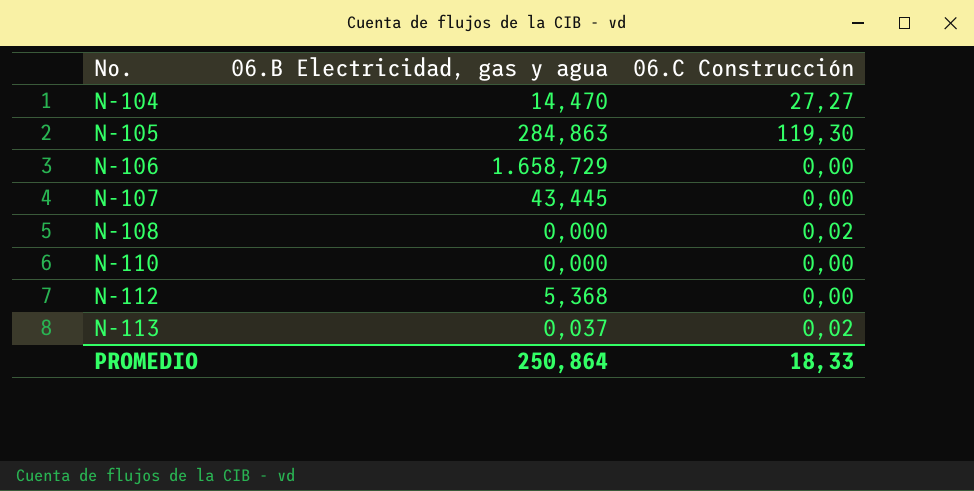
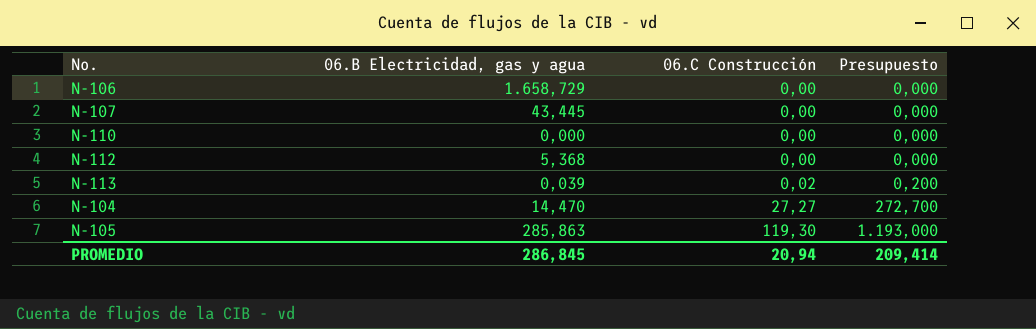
row order: No. ascending -> 06.C Construcción ascending
column Presupuesto | formula: none -> [06.C Construcción] * 10
row N-108: 0,000 | 0,02 -> none
N-113 | 06.B Electricidad, gas y agua: 0,037 -> 0,039
N-105 | 06.B Electricidad, gas y agua: 284,863 -> 285,863
PROMEDIO | 06.B Electricidad, gas y agua: 250,864 -> 286,845
PROMEDIO | 06.C Construcción: 18,33 -> 20,94

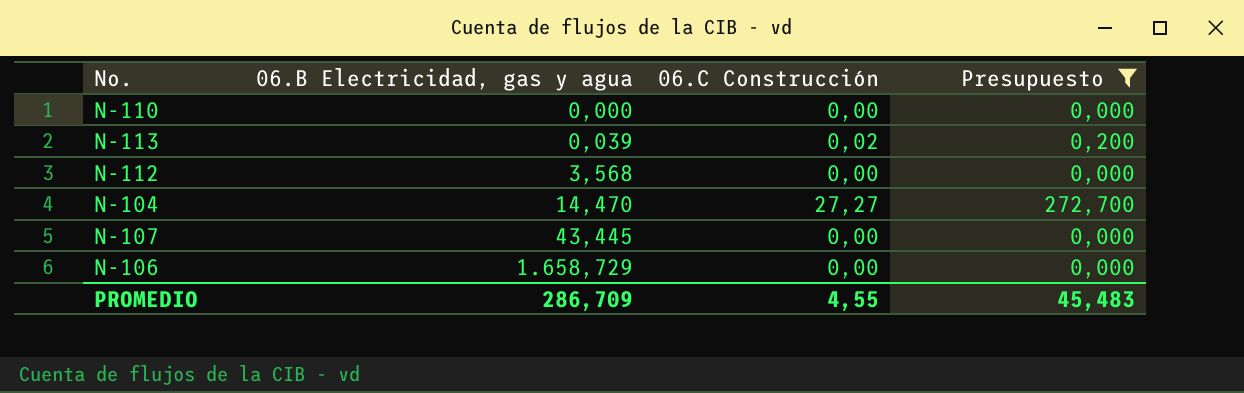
filter: none -> Presupuesto != 1.193,000
row order: 06.C Construcción ascending -> 06.B Electricidad, gas y agua ascending
N-112 | 06.B Electricidad, gas y agua: 5,368 -> 3,568
PROMEDIO | 06.B Electricidad, gas y agua: 286,845 -> 286,709
PROMEDIO | 06.C Construcción: 20,94 -> 4,55
PROMEDIO | Presupuesto: 209,414 -> 45,483

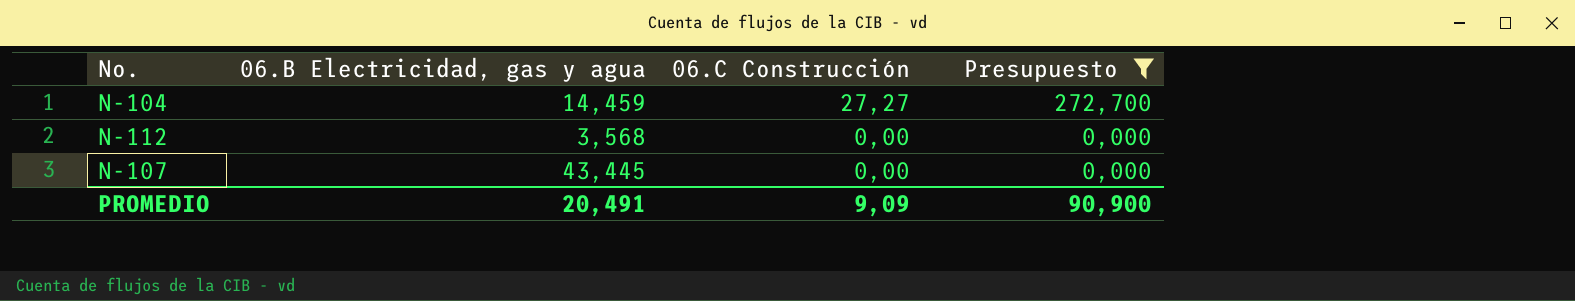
row order: 06.B Electricidad, gas y agua ascending -> 06.C Construcción descending
row N-110: 0,000 | 0,00 | 0,000 -> none
row N-113: 0,039 | 0,02 | 0,200 -> none
row N-106: 1.658,729 | 0,00 | 0,000 -> none
N-104 | 06.B Electricidad, gas y agua: 14,470 -> 14,459
PROMEDIO | 06.B Electricidad, gas y agua: 286,709 -> 20,491
PROMEDIO | 06.C Construcción: 4,55 -> 9,09
PROMEDIO | Presupuesto: 45,483 -> 90,900

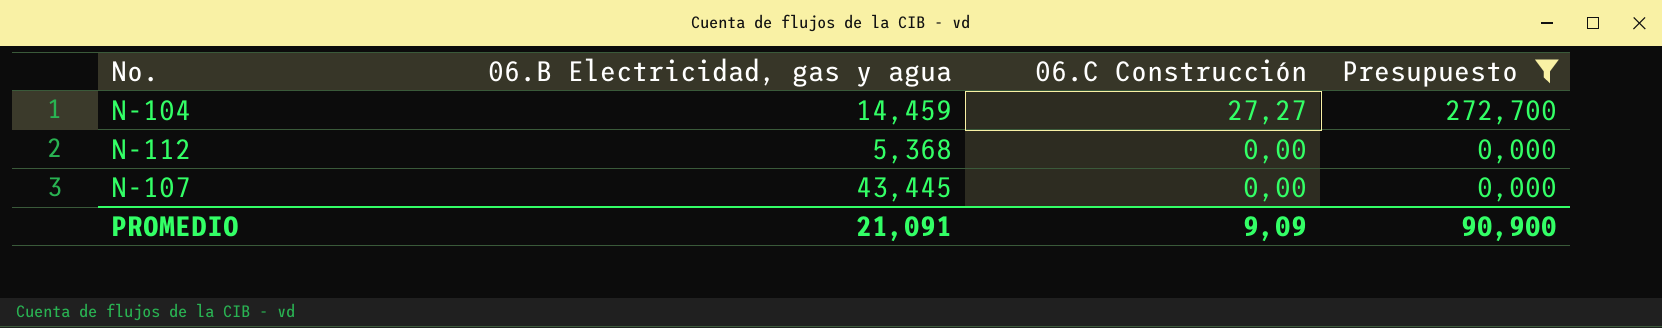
N-112 | 06.B Electricidad, gas y agua: 3,568 -> 5,368
PROMEDIO | 06.B Electricidad, gas y agua: 20,491 -> 21,091

